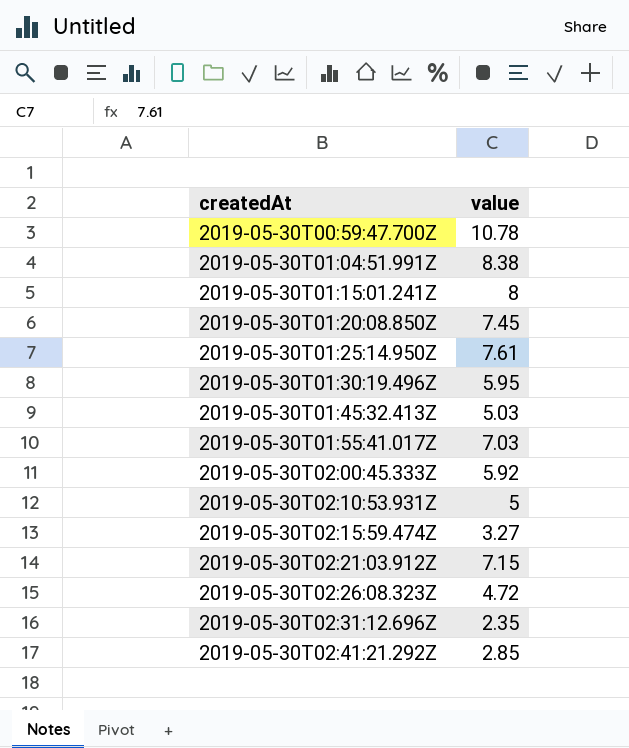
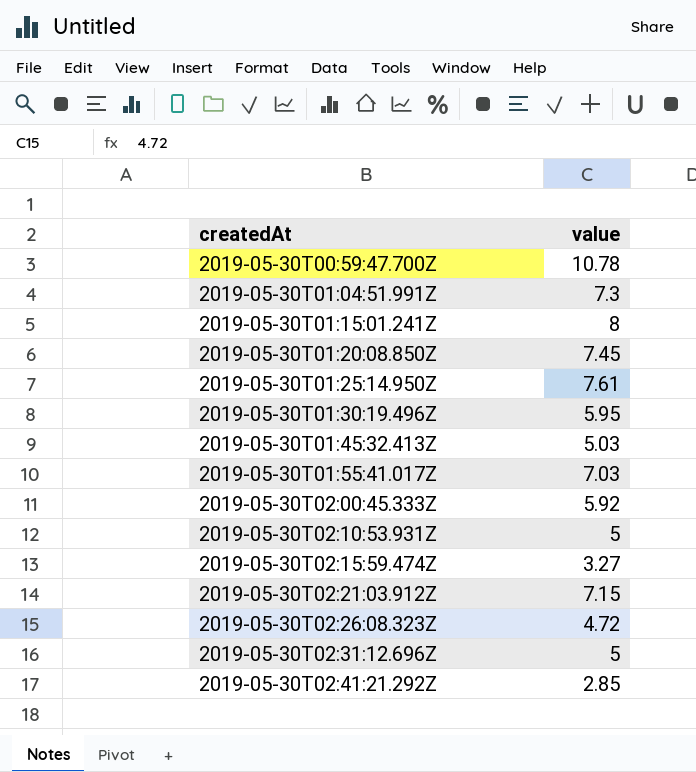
2019-05-30T01:04:51.991Z | value: 8.38 -> 7.3
2019-05-30T02:31:12.696Z | value: 2.35 -> 5

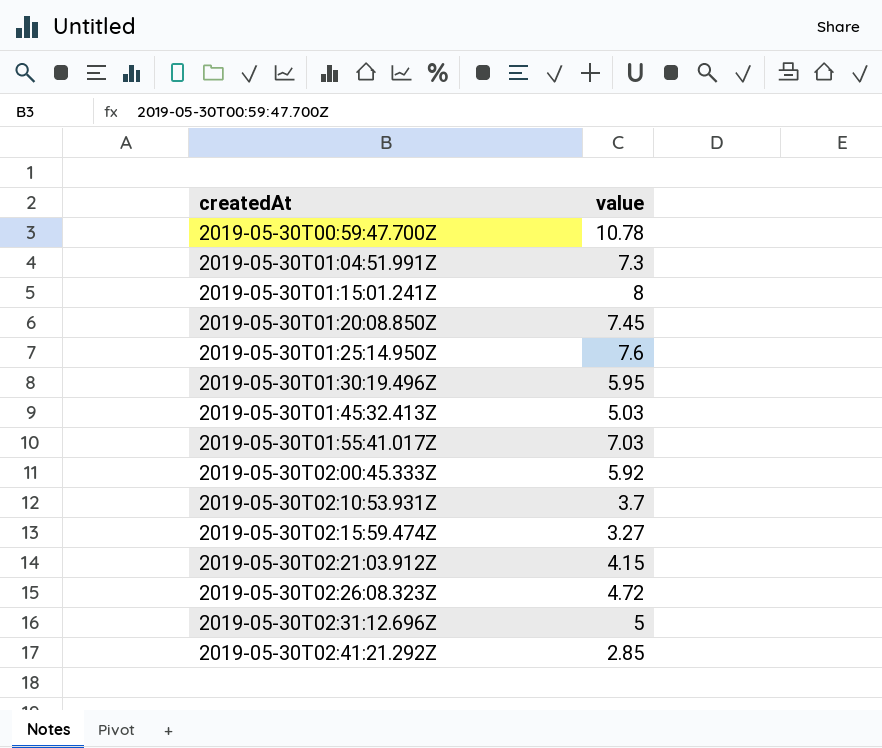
2019-05-30T01:25:14.950Z | value: 7.61 -> 7.6
2019-05-30T02:10:53.931Z | value: 5 -> 3.7
2019-05-30T02:21:03.912Z | value: 7.15 -> 4.15

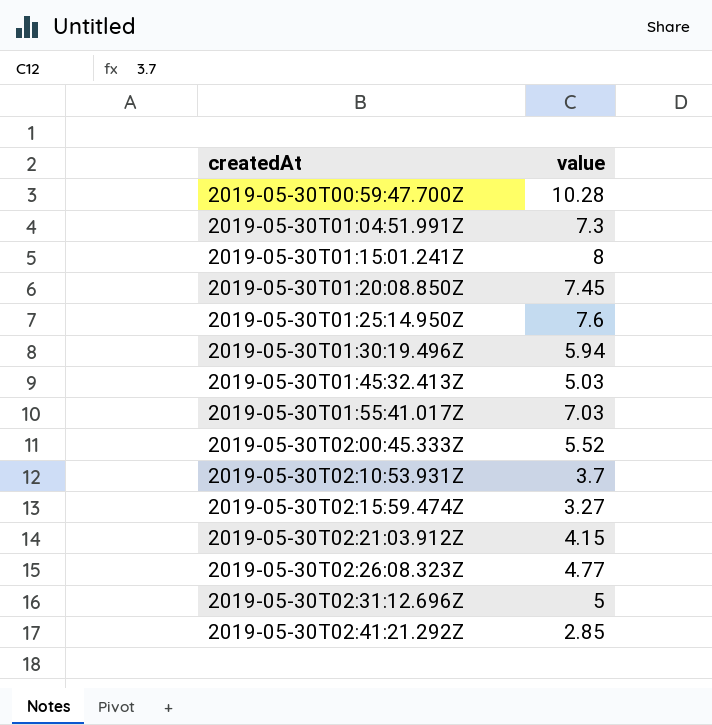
2019-05-30T00:59:47.700Z | value: 10.78 -> 10.28
2019-05-30T01:30:19.496Z | value: 5.95 -> 5.94
2019-05-30T02:00:45.333Z | value: 5.92 -> 5.52
2019-05-30T02:26:08.323Z | value: 4.72 -> 4.77

